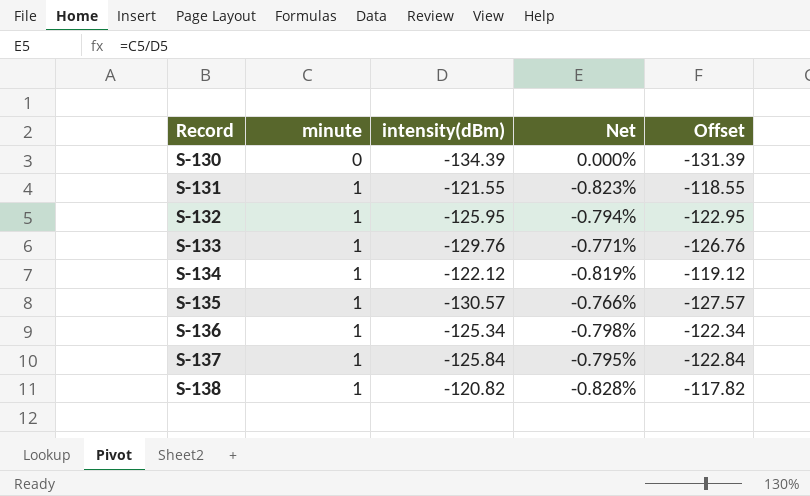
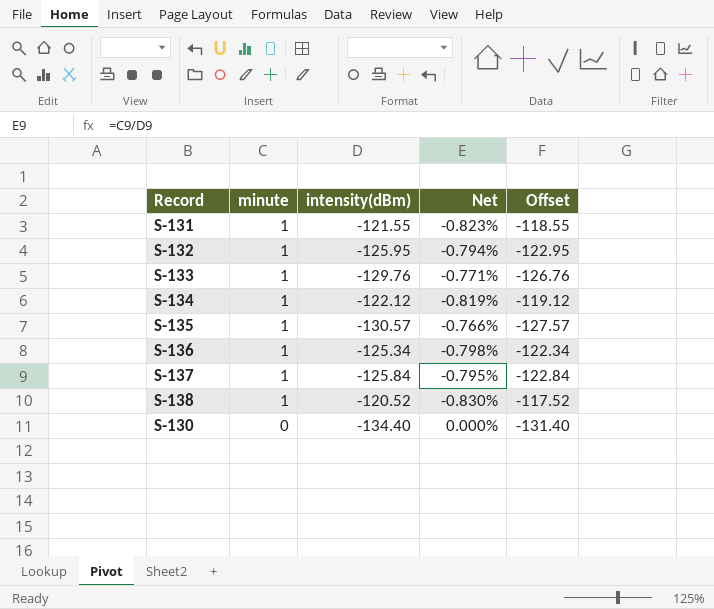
row order: Record ascending -> minute descending
S-138 | intensity(dBm): -120.82 -> -120.52
S-138 | Net: -0.828% -> -0.830%
S-138 | Offset: -117.82 -> -117.52
S-130 | intensity(dBm): -134.39 -> -134.40
S-130 | Offset: -131.39 -> -131.40

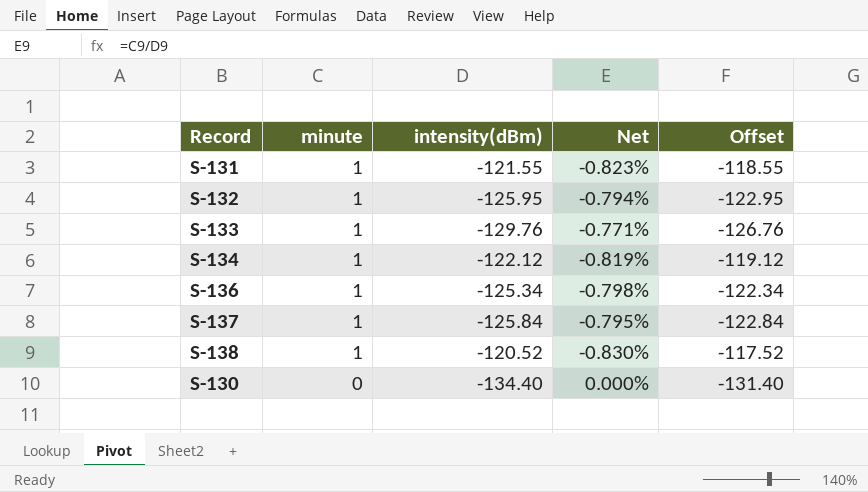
row S-135: 1 | -130.57 | -0.766% | -127.57 -> none

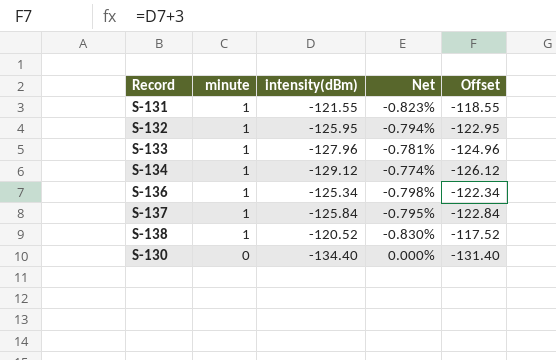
S-133 | intensity(dBm): -129.76 -> -127.96
S-133 | Net: -0.771% -> -0.781%
S-133 | Offset: -126.76 -> -124.96
S-134 | intensity(dBm): -122.12 -> -129.12
S-134 | Net: -0.819% -> -0.774%
S-134 | Offset: -119.12 -> -126.12

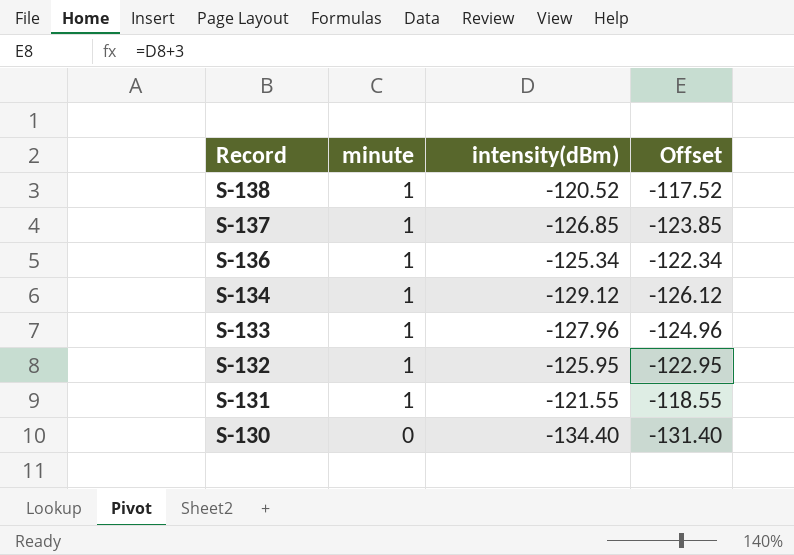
row order: minute descending -> Record descending
column Net | formula: [minute] / [intensity(dBm)] -> none
S-137 | intensity(dBm): -125.84 -> -126.85
S-137 | Offset: -122.84 -> -123.85

